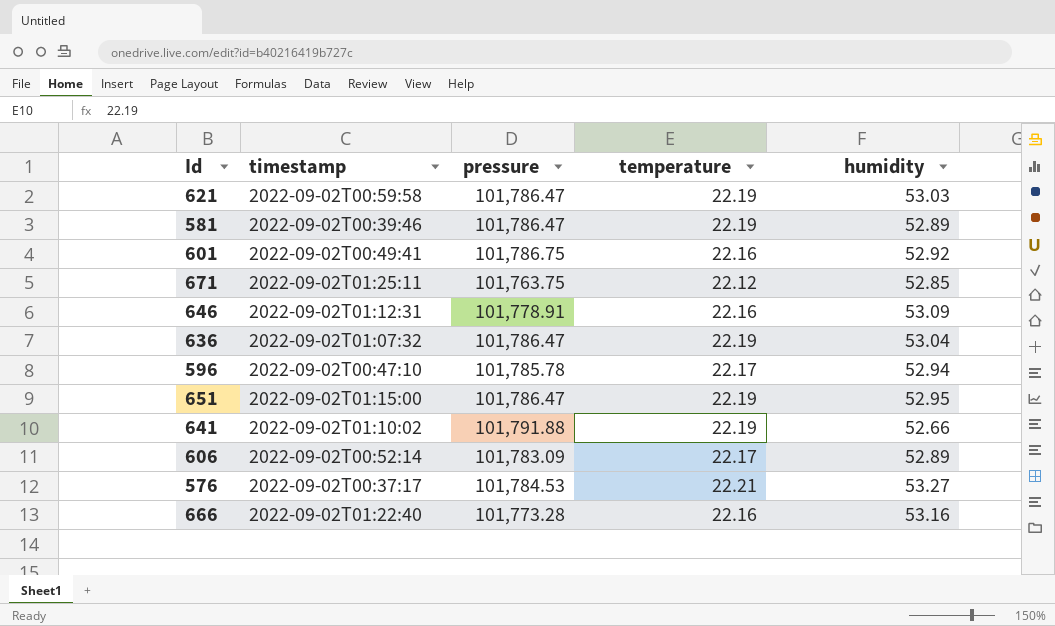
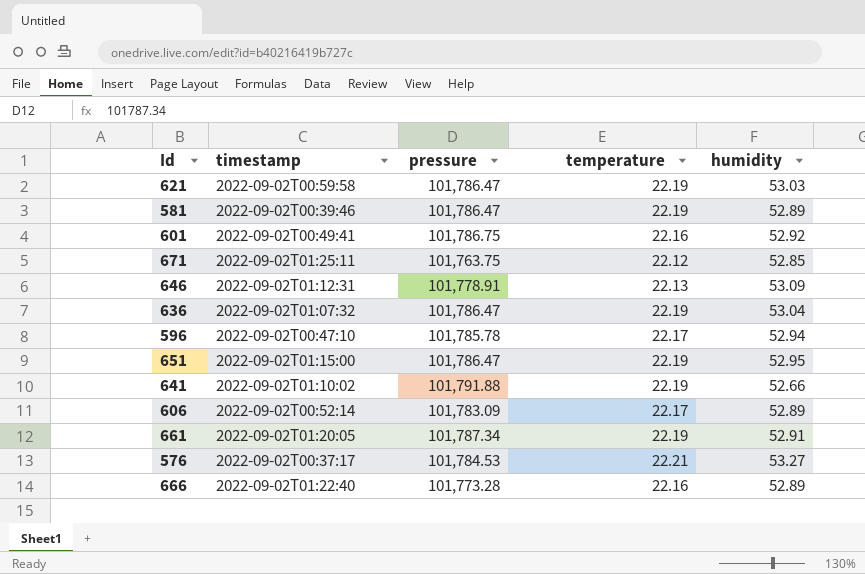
646 | temperature: 22.16 -> 22.13
row 661: none -> 2022-09-02T01:20:05 | 101,787.34 | 22.19 | 52.91
666 | humidity: 53.16 -> 52.89

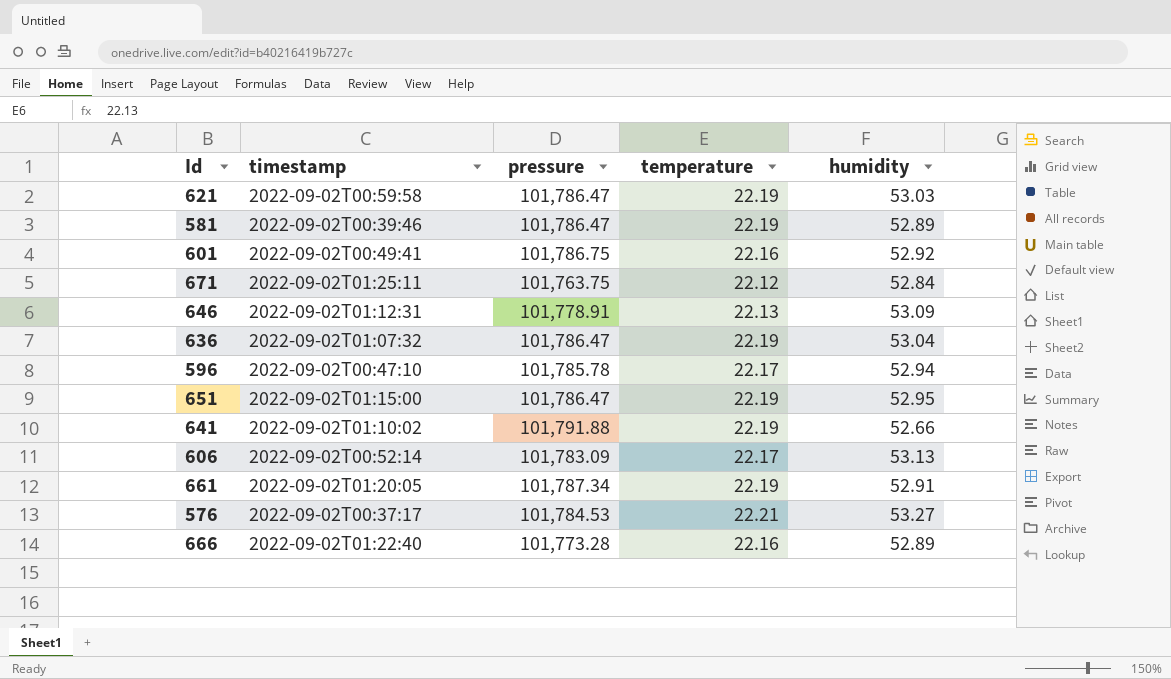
671 | humidity: 52.85 -> 52.84
606 | humidity: 52.89 -> 53.13

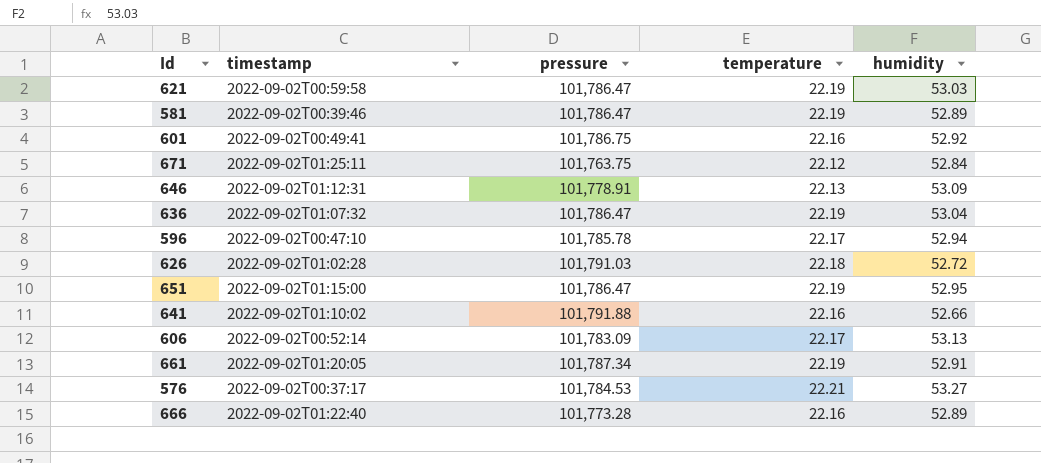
row 626: none -> 2022-09-02T01:02:28 | 101,791.03 | 22.18 | 52.72
641 | temperature: 22.19 -> 22.16

